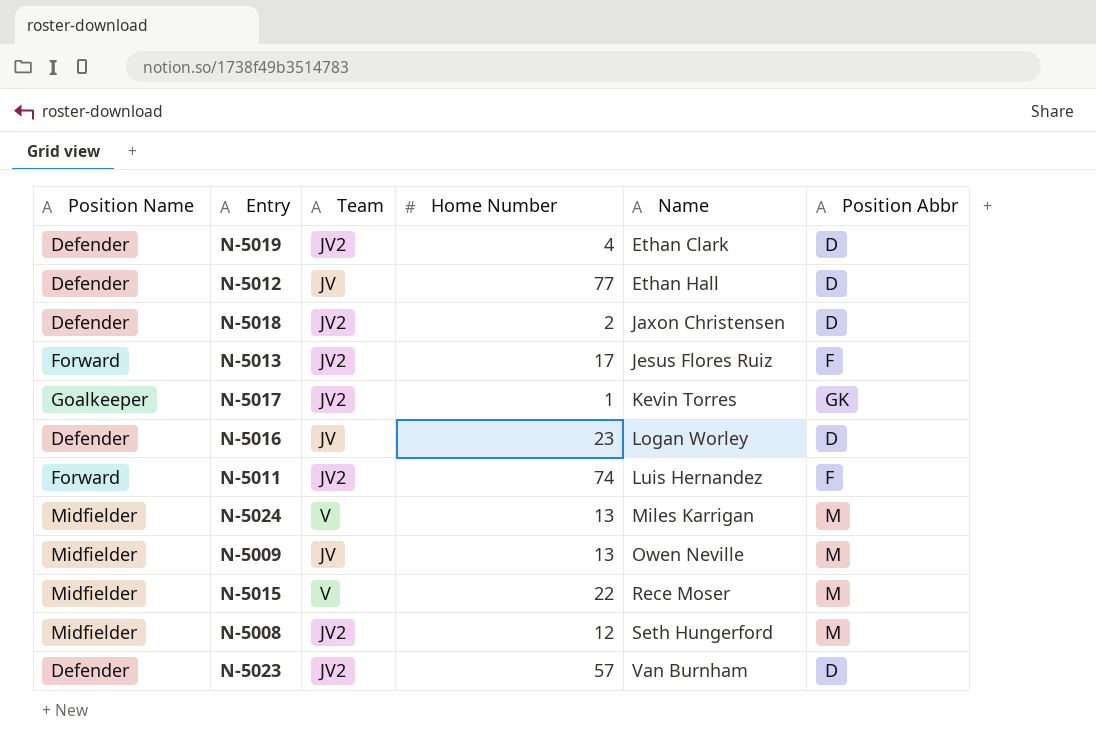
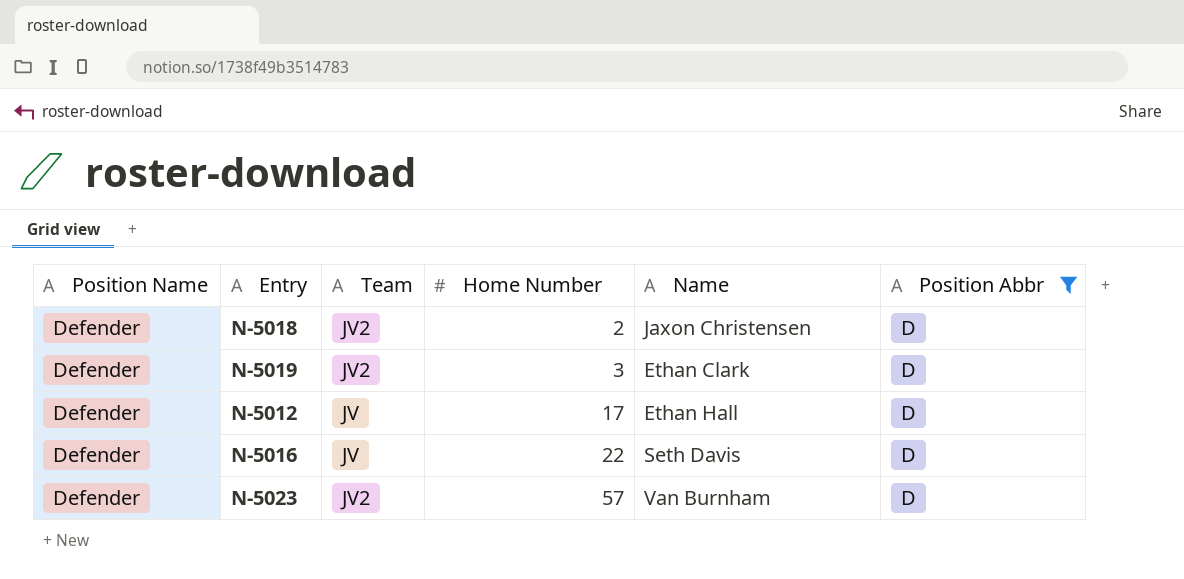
filter: none -> Position Abbr = D
row order: Name ascending -> Home Number ascending
N-5019 | Home Number: 4 -> 3
N-5012 | Home Number: 77 -> 17
N-5016 | Home Number: 23 -> 22
N-5016 | Name: Logan Worley -> Seth Davis

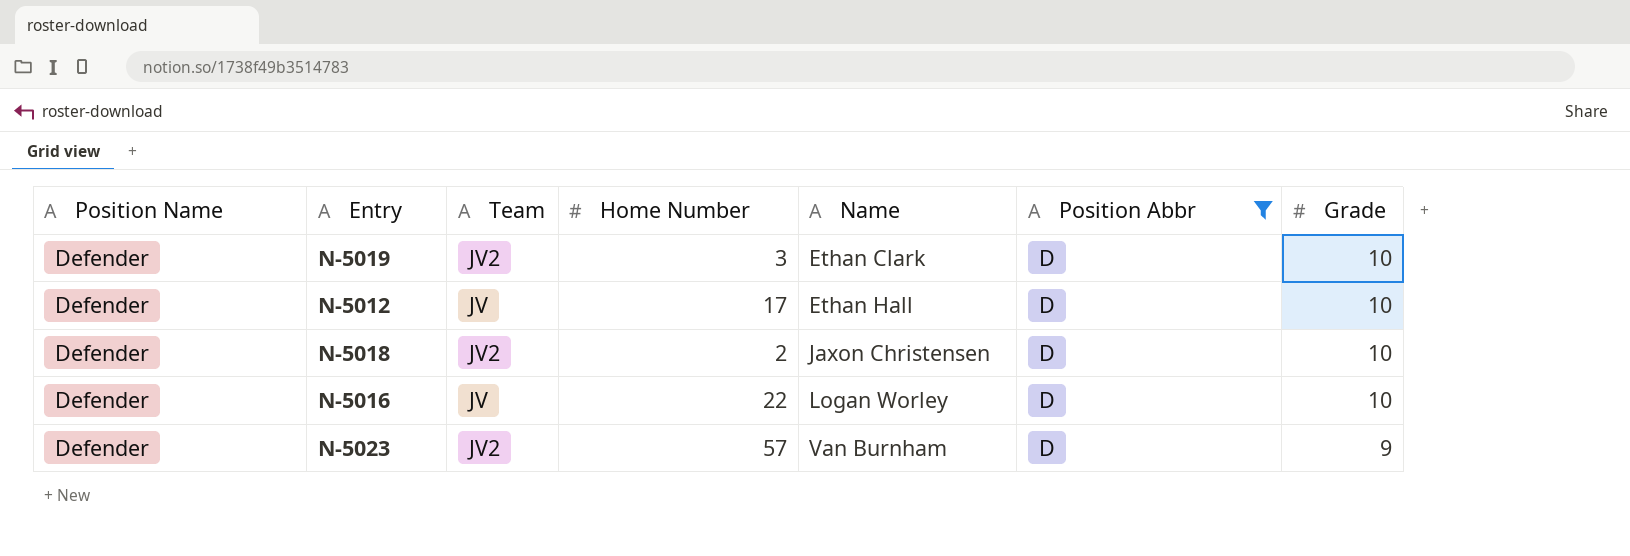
row order: Home Number ascending -> Name ascending
column Grade | position: none -> 7
N-5016 | Name: Seth Davis -> Logan Worley

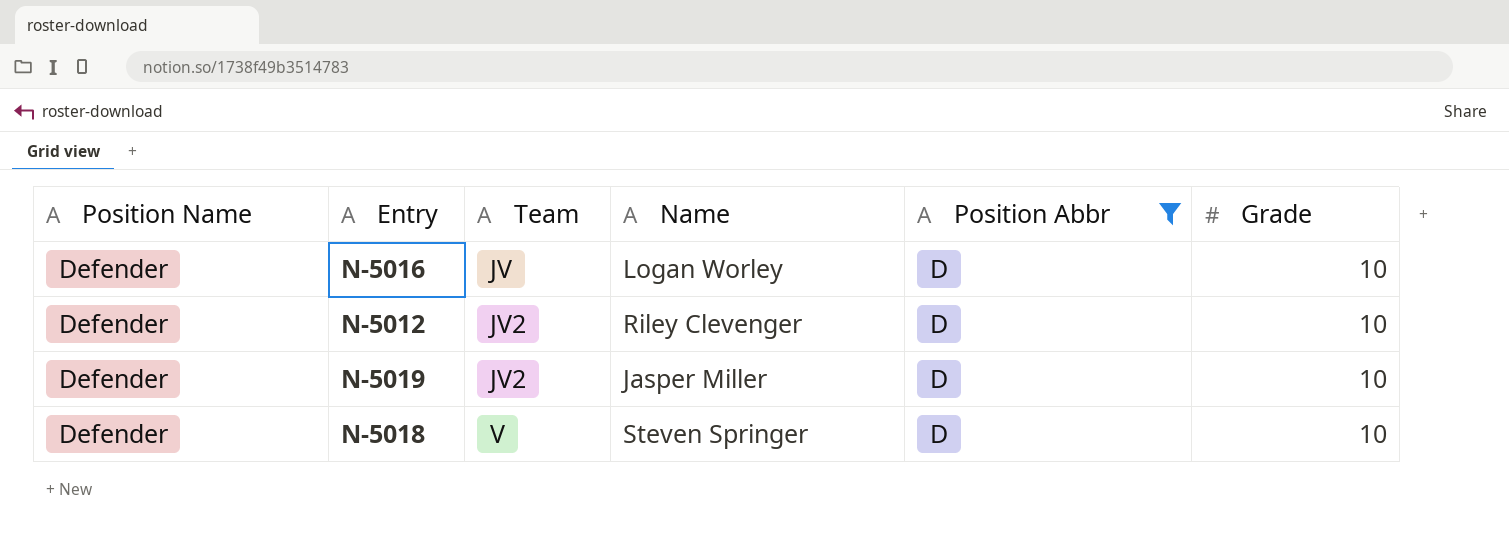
row order: Name ascending -> Team ascending
column Home Number | position: 4 -> none
row N-5023: Defender | JV2 | 57 | Van Burnham | D | 9 -> none
N-5012 | Team: JV -> JV2
N-5012 | Name: Ethan Hall -> Riley Clevenger
N-5019 | Name: Ethan Clark -> Jasper Miller
N-5018 | Team: JV2 -> V
N-5018 | Name: Jaxon Christensen -> Steven Springer

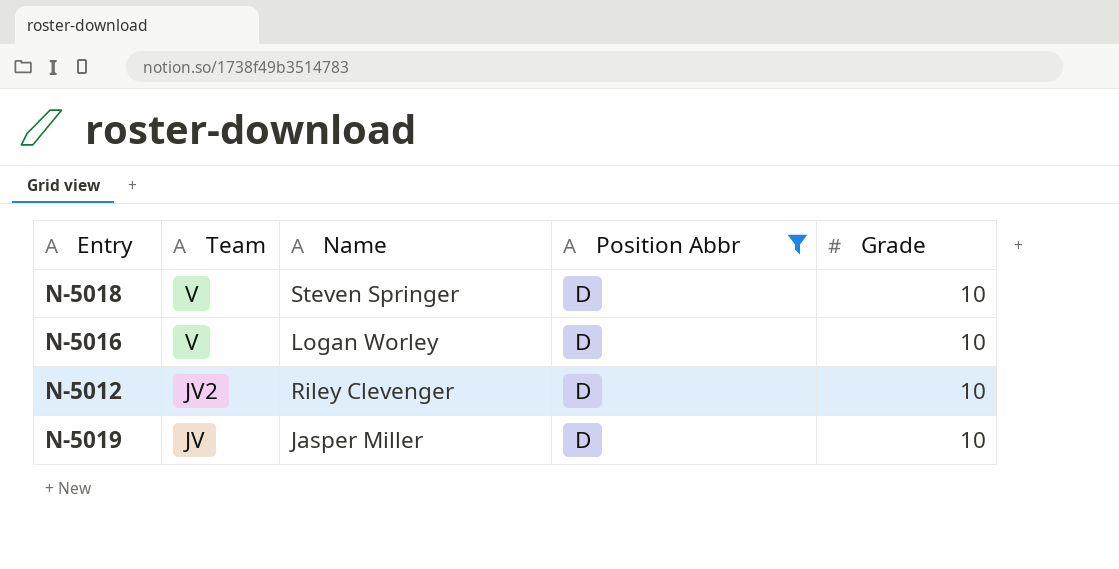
row order: Team ascending -> Team descending
column Position Name | position: 1 -> none
N-5016 | Team: JV -> V
N-5019 | Team: JV2 -> JV

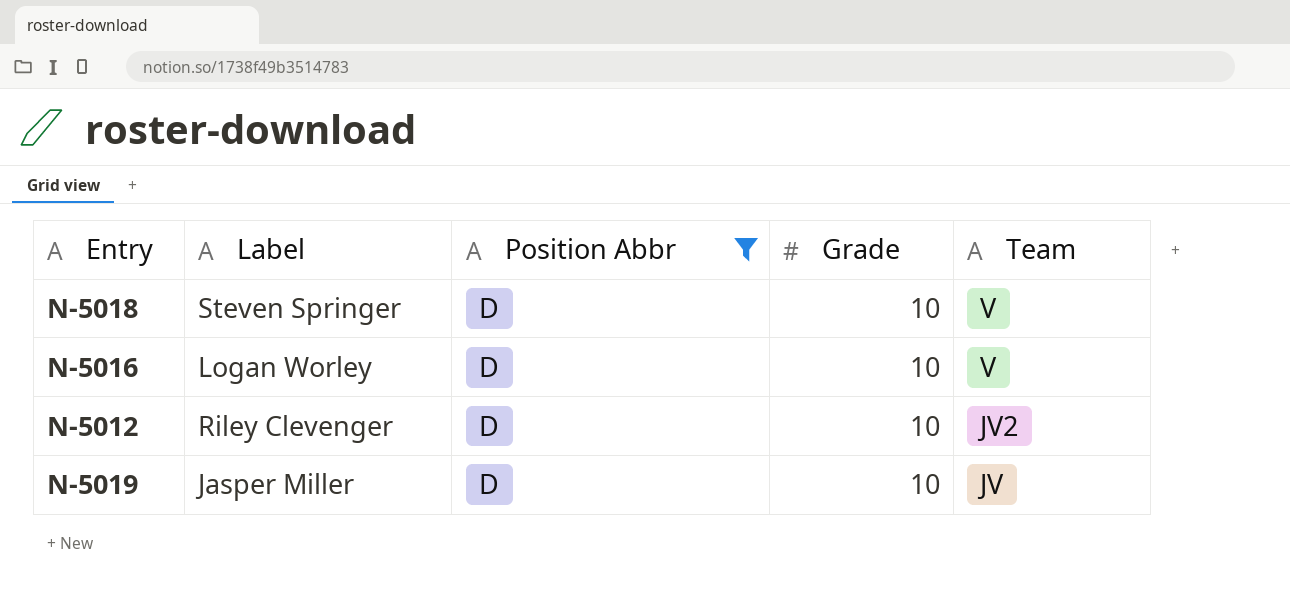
column name: Name -> Label
column Team | position: 2 -> 5

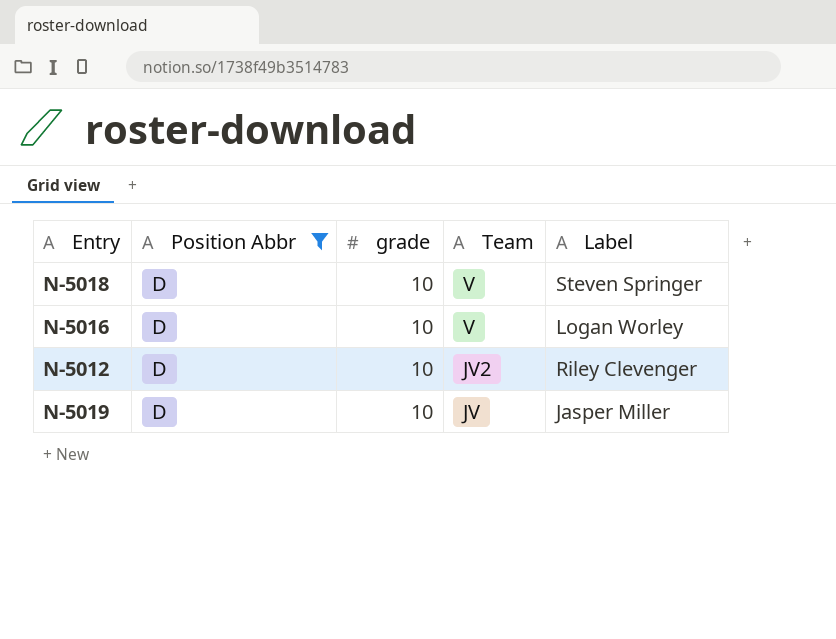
column name: Grade -> grade
column Label | position: 2 -> 5

